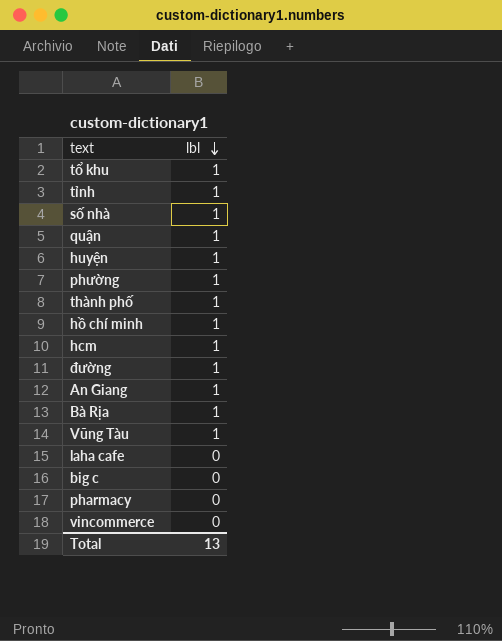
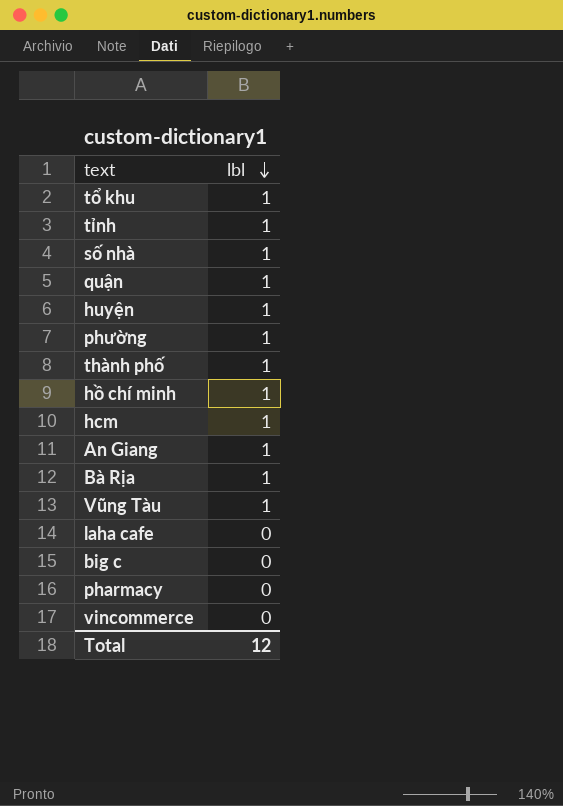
row đường: 1 -> none
Total | lbl: 13 -> 12

